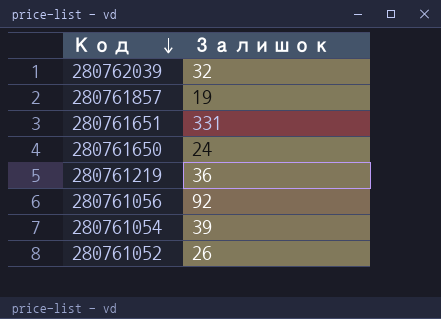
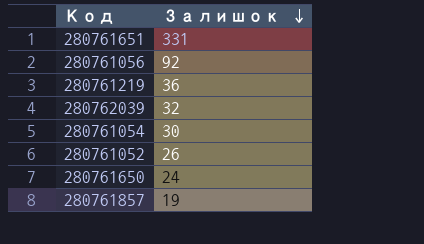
row order: Код descending -> Залишок descending
280761054 | Залишок: 39 -> 30

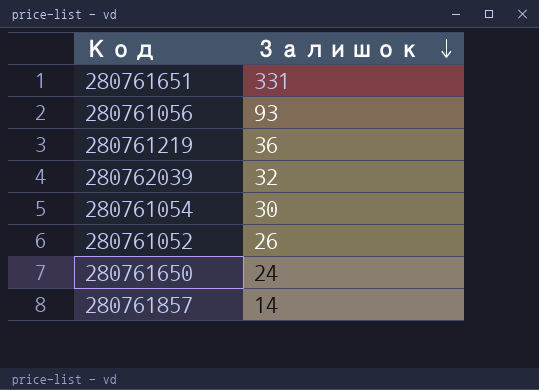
280761056 | Залишок: 92 -> 93
280761857 | Залишок: 19 -> 14

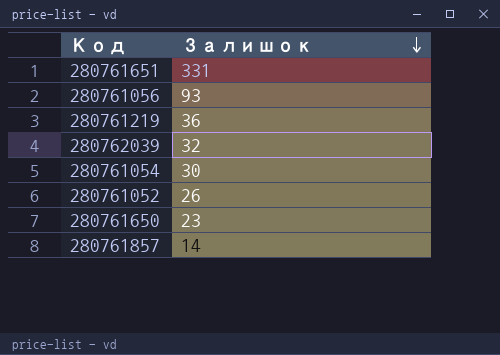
280761650 | Залишок: 24 -> 23

